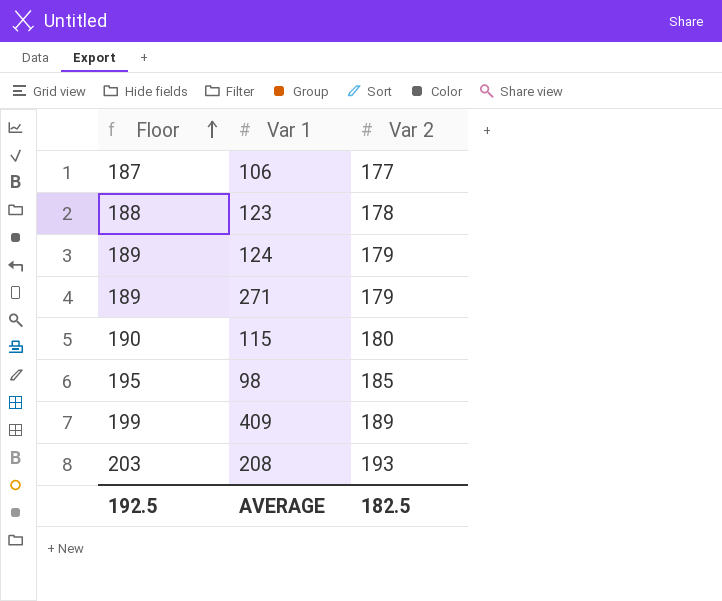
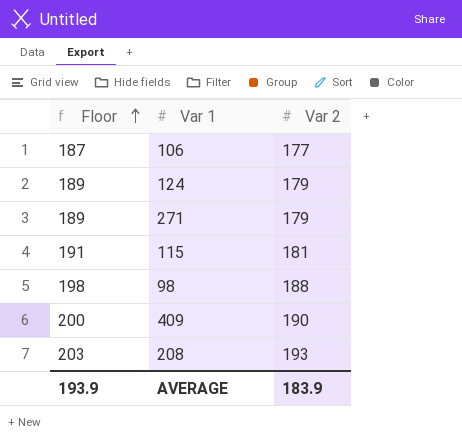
row 123: 188 | 178 -> none
115 | Floor: 190 -> 191
115 | Var 2: 180 -> 181
98 | Floor: 195 -> 198
98 | Var 2: 185 -> 188
409 | Floor: 199 -> 200
409 | Var 2: 189 -> 190
AVERAGE | Floor: 192.5 -> 193.9
AVERAGE | Var 2: 182.5 -> 183.9

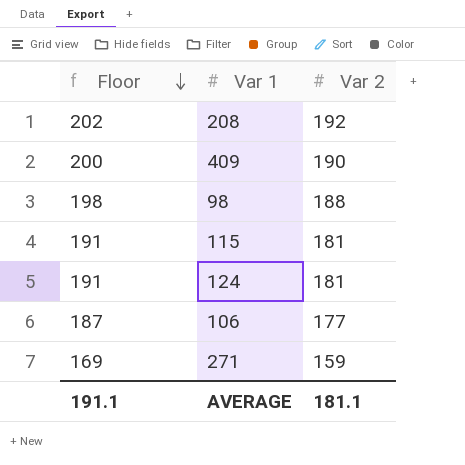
row order: Floor ascending -> Floor descending
208 | Floor: 203 -> 202
208 | Var 2: 193 -> 192
124 | Floor: 189 -> 191
124 | Var 2: 179 -> 181
271 | Floor: 189 -> 169
271 | Var 2: 179 -> 159
AVERAGE | Floor: 193.9 -> 191.1
AVERAGE | Var 2: 183.9 -> 181.1

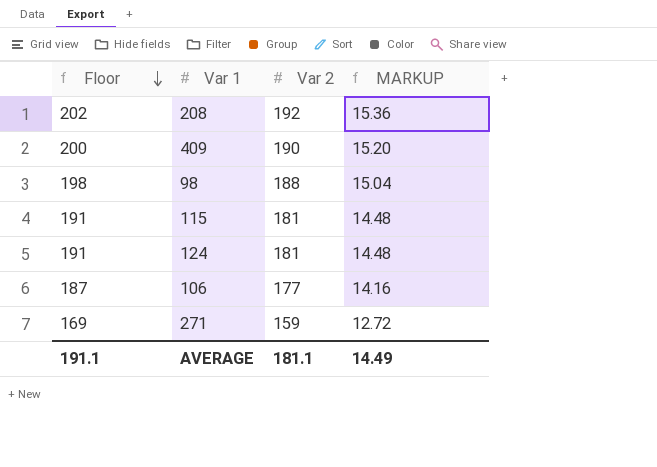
column MARKUP | formula: none -> [Var 2] * 0.08

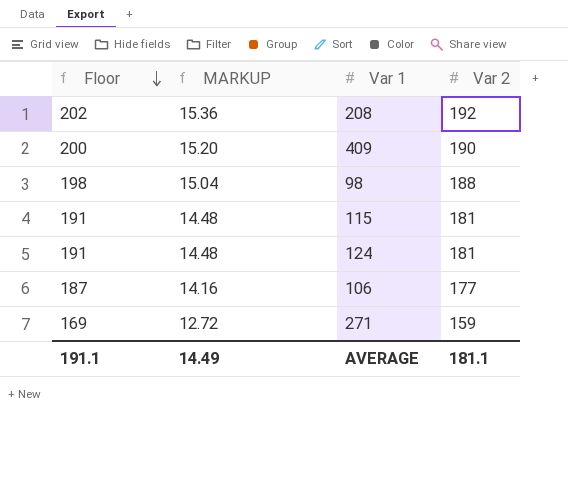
column MARKUP | position: 4 -> 2

